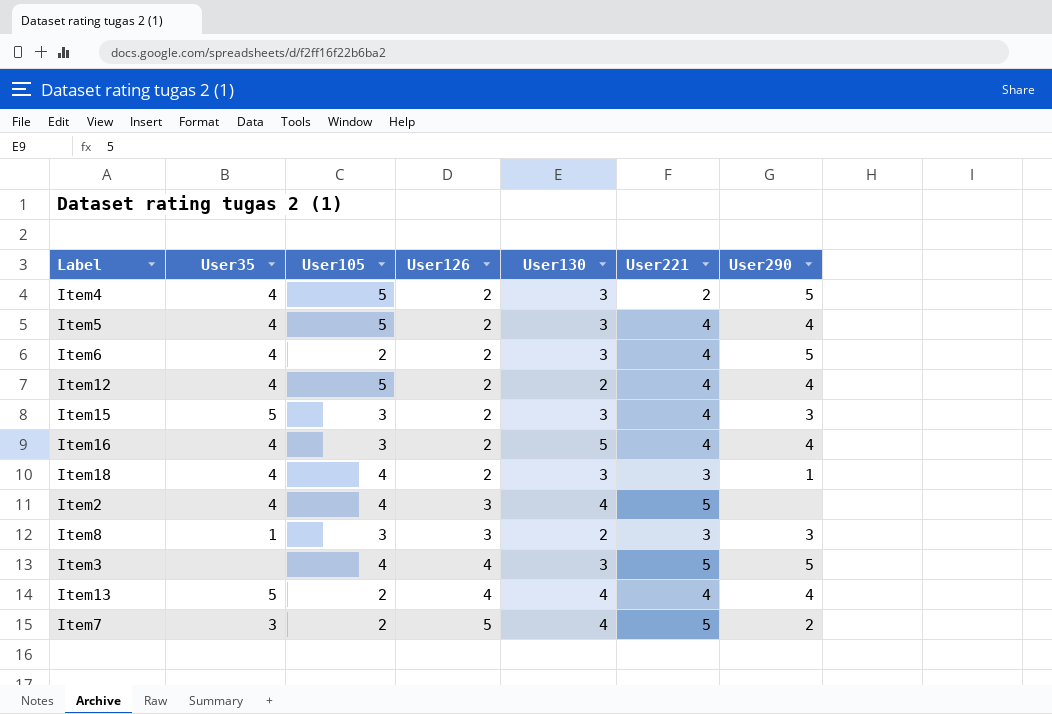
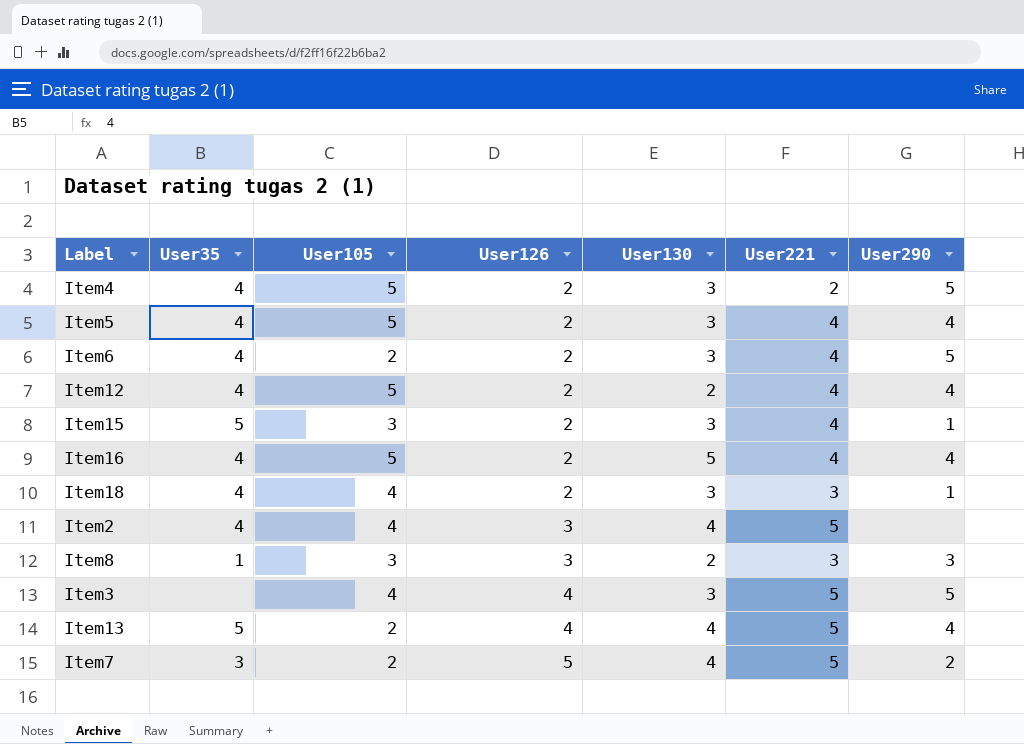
Item15 | User290: 3 -> 1
Item16 | User105: 3 -> 5
Item13 | User221: 4 -> 5

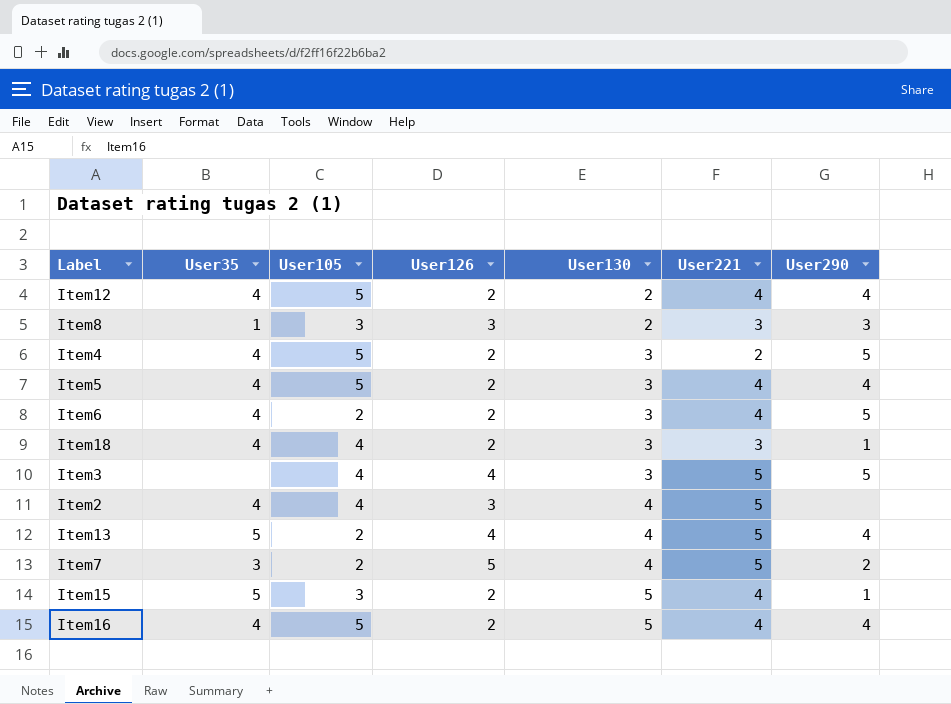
row order: User126 ascending -> User130 ascending
Item15 | User130: 3 -> 5

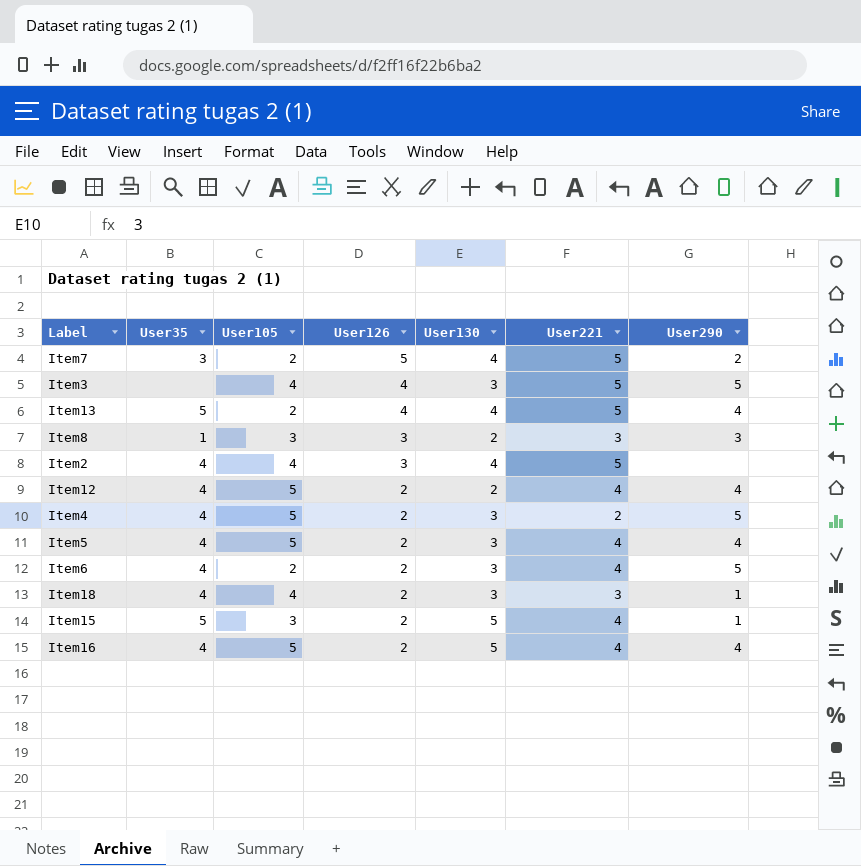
row order: User130 ascending -> User126 descending

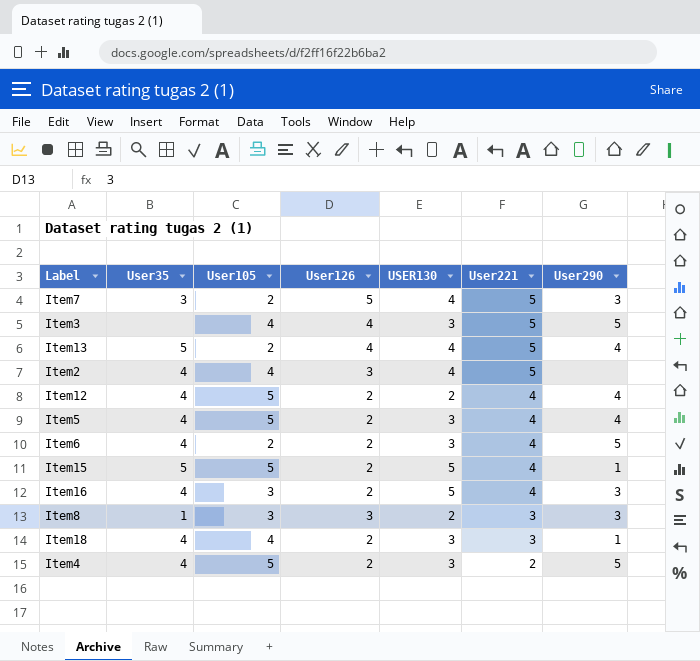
row order: User126 descending -> User221 descending
column name: User130 -> USER130
Item7 | User290: 2 -> 3
Item15 | User105: 3 -> 5
Item16 | User105: 5 -> 3
Item16 | User290: 4 -> 3

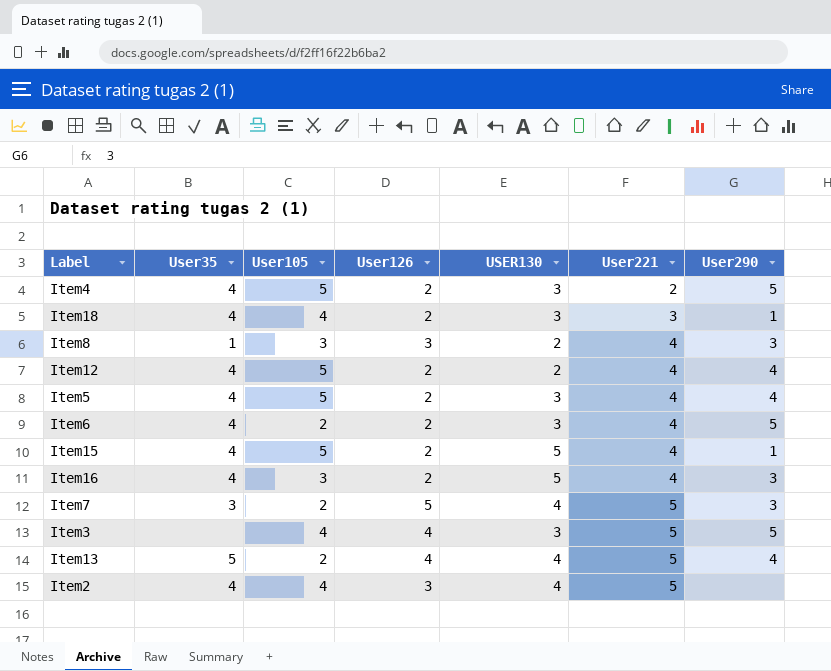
row order: User221 descending -> User221 ascending
Item8 | User221: 3 -> 4
Item15 | User35: 5 -> 4

